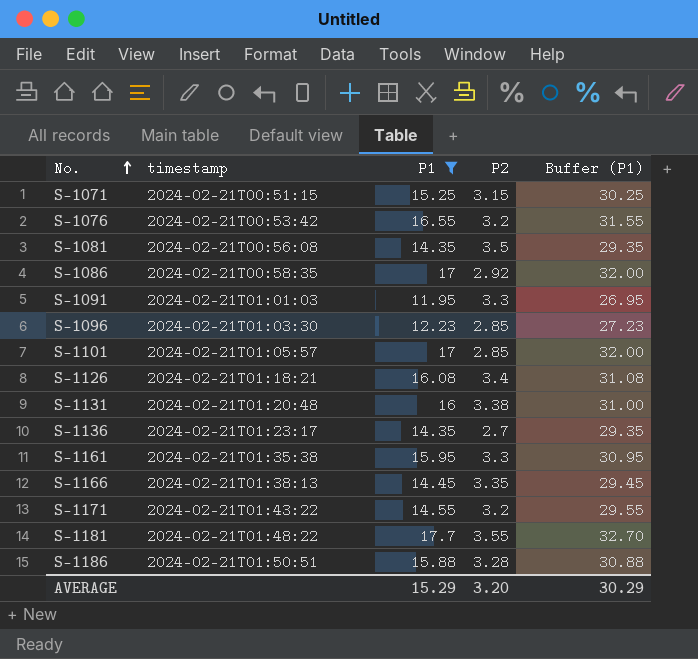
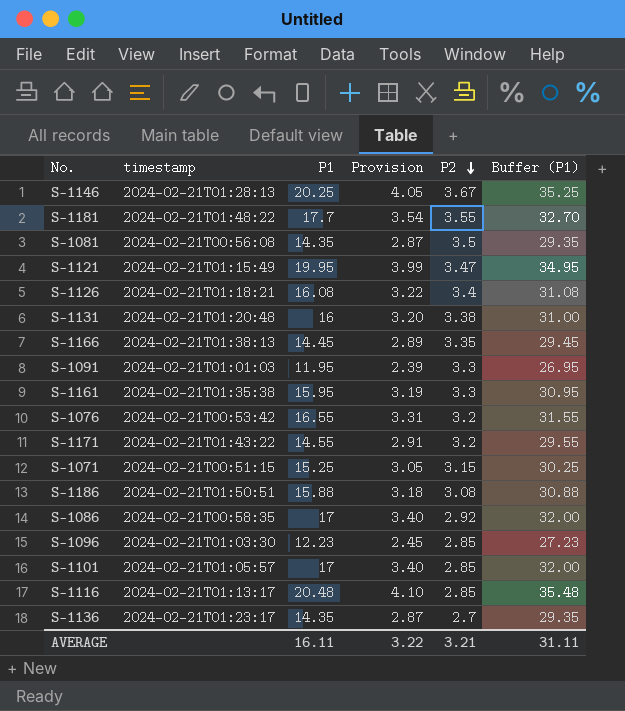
filter: P1 <= 17.7 -> none
row order: No. ascending -> P2 descending
column Provision | formula: none -> [P1] * 0.2
S-1186 | P2: 3.28 -> 3.08
AVERAGE | P1: 15.29 -> 16.11
AVERAGE | P2: 3.20 -> 3.21
AVERAGE | Buffer (P1): 30.29 -> 31.11

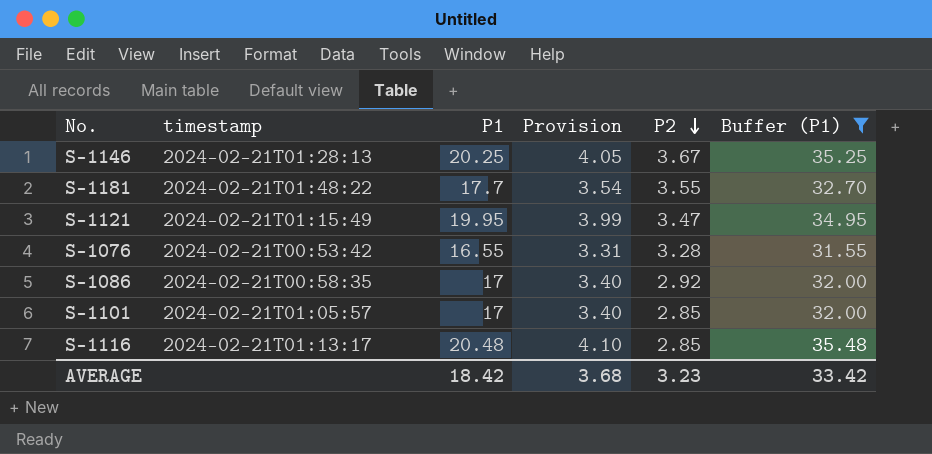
filter: none -> Buffer (P1) >= 31.55
S-1076 | P2: 3.2 -> 3.28
AVERAGE | P1: 16.11 -> 18.42
AVERAGE | Provision: 3.22 -> 3.68
AVERAGE | P2: 3.21 -> 3.23
AVERAGE | Buffer (P1): 31.11 -> 33.42

